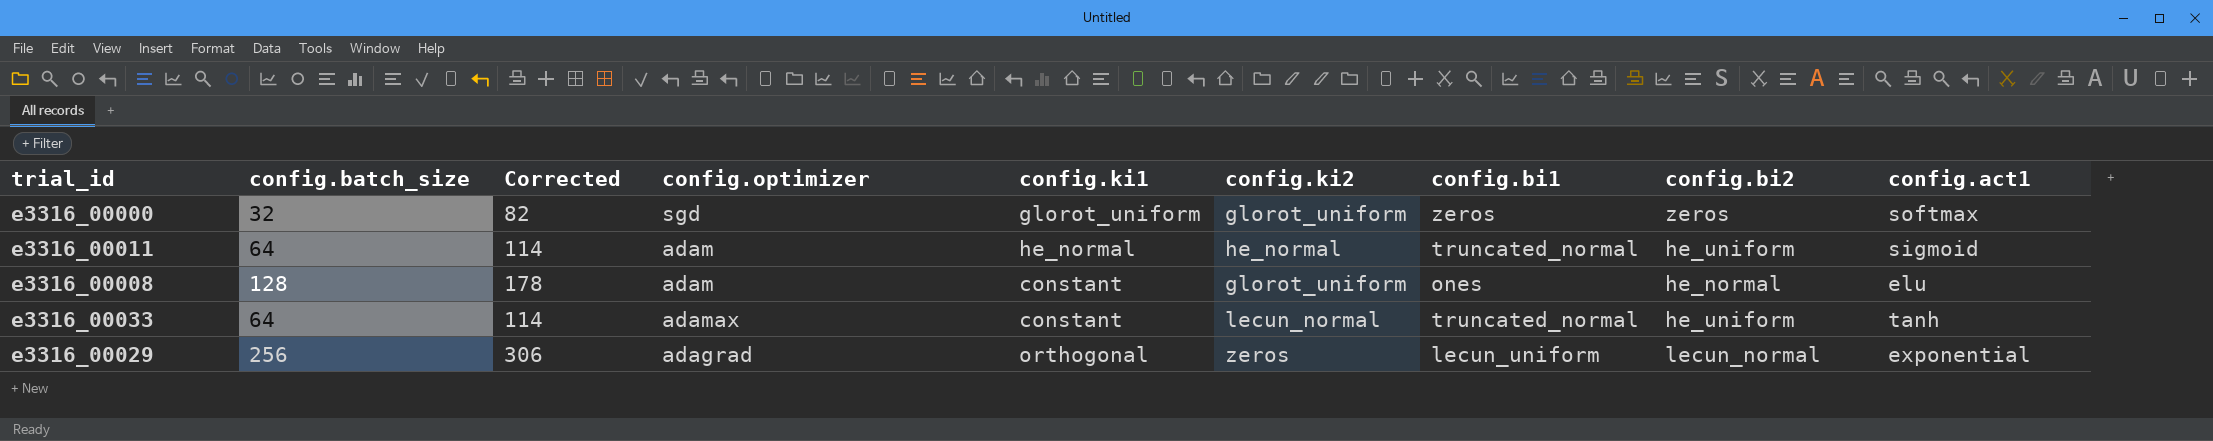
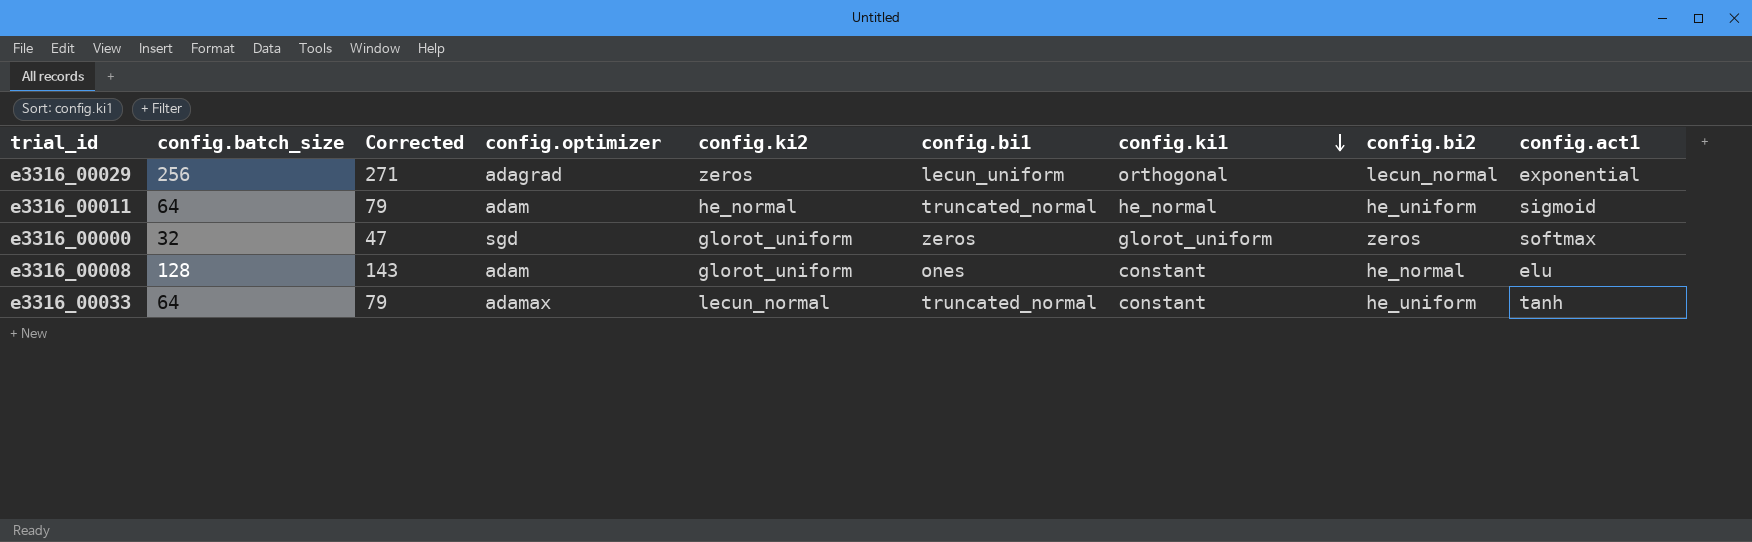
row order: none -> config.ki1 descending
column Corrected | formula: [config.batch_size] + 50 -> [config.batch_size] + 15
column config.ki1 | position: 5 -> 7

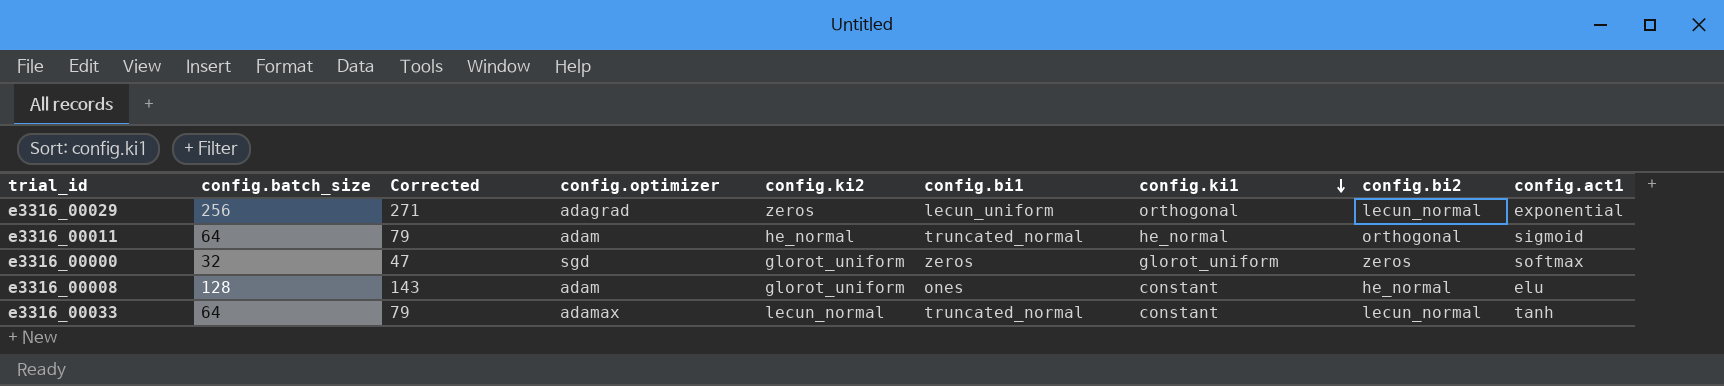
e3316_00011 | config.bi2: he_uniform -> orthogonal
e3316_00033 | config.bi2: he_uniform -> lecun_normal

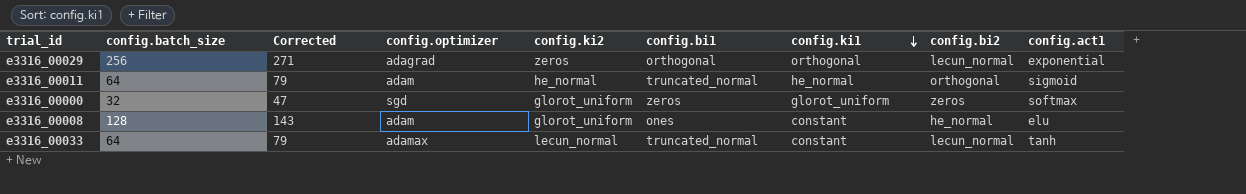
e3316_00029 | config.bi1: lecun_uniform -> orthogonal

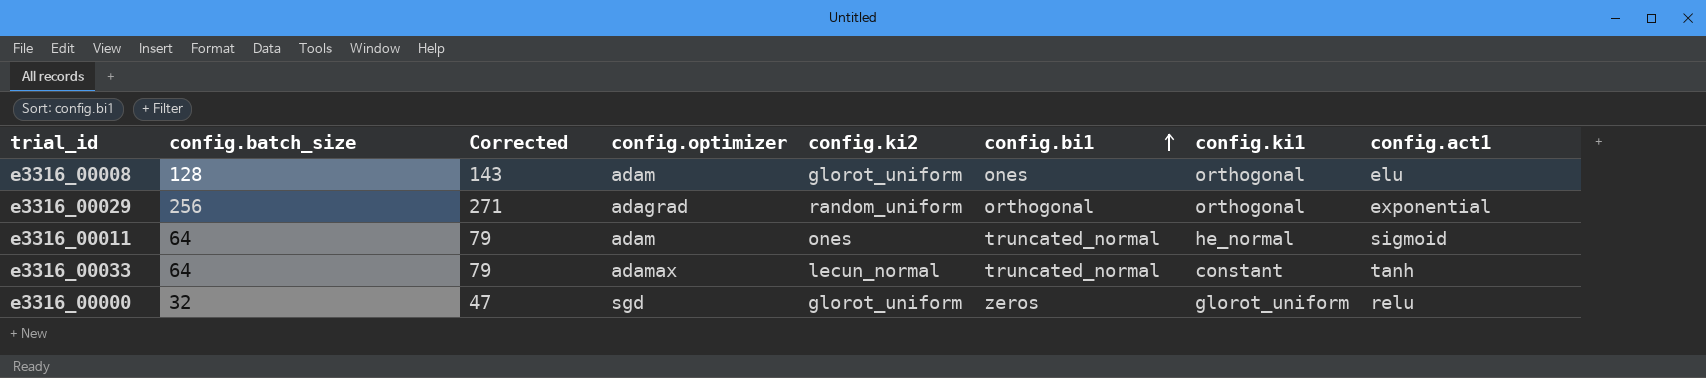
row order: config.ki1 descending -> config.bi1 ascending
column config.bi2 | position: 8 -> none
e3316_00008 | config.ki1: constant -> orthogonal
e3316_00029 | config.ki2: zeros -> random_uniform
e3316_00011 | config.ki2: he_normal -> ones
e3316_00000 | config.act1: softmax -> relu

